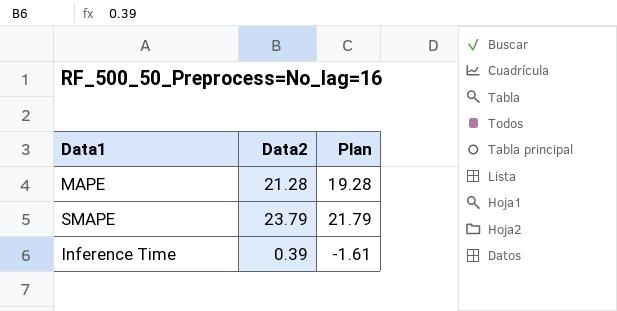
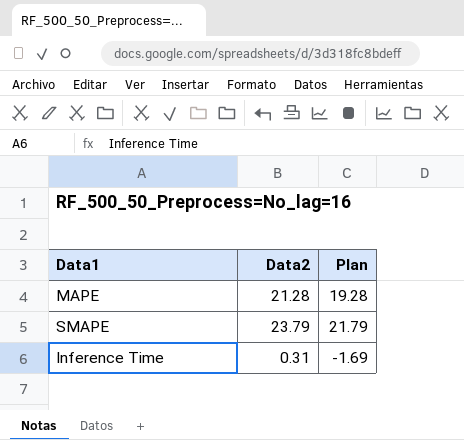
Inference Time | Data2: 0.39 -> 0.31
Inference Time | Plan: -1.61 -> -1.69

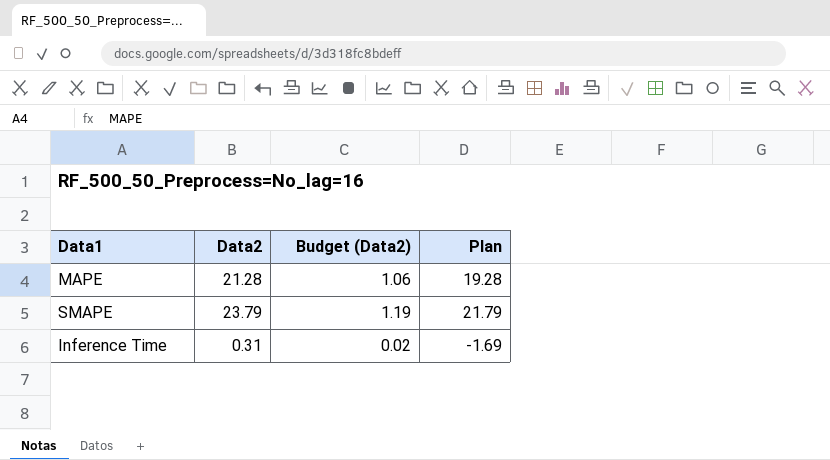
column Budget (Data2) | formula: none -> [Data2] * 0.05

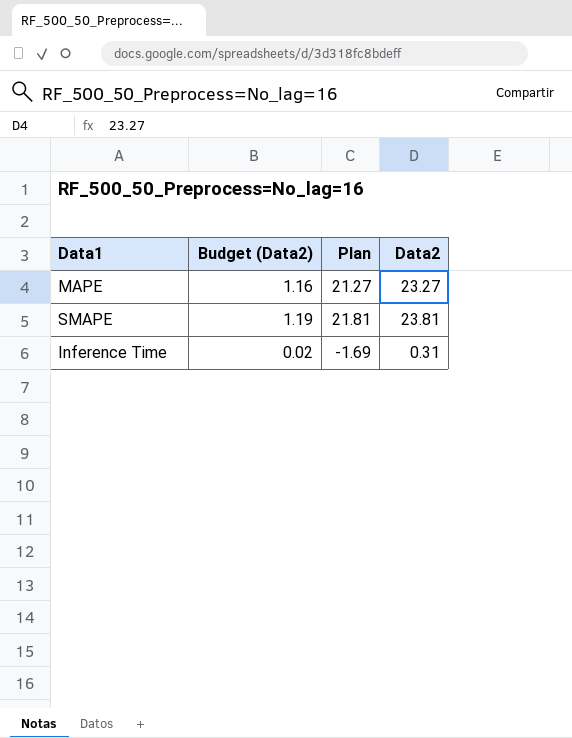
column Data2 | position: 2 -> 4
MAPE | Budget (Data2): 1.06 -> 1.16
MAPE | Plan: 19.28 -> 21.27
MAPE | Data2: 21.28 -> 23.27
SMAPE | Plan: 21.79 -> 21.81
SMAPE | Data2: 23.79 -> 23.81

